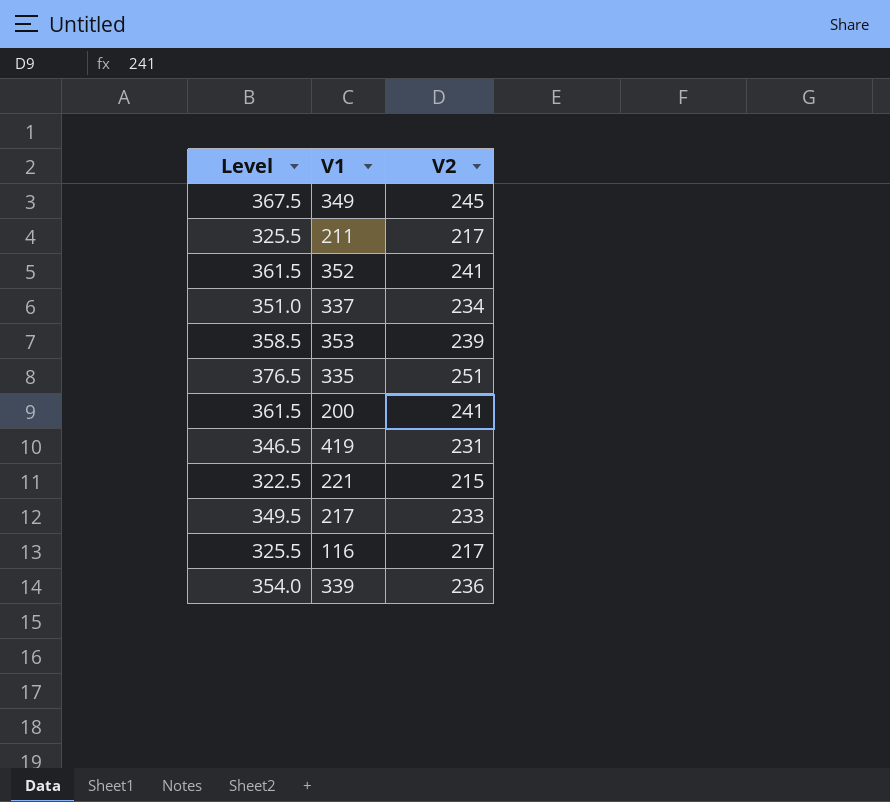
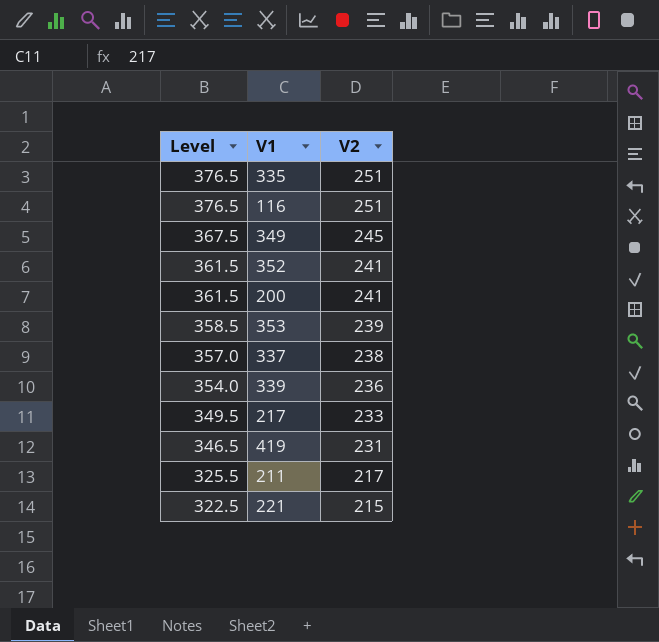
row order: none -> Level descending
116 | Level: 325.5 -> 376.5
116 | V2: 217 -> 251
337 | Level: 351.0 -> 357.0
337 | V2: 234 -> 238

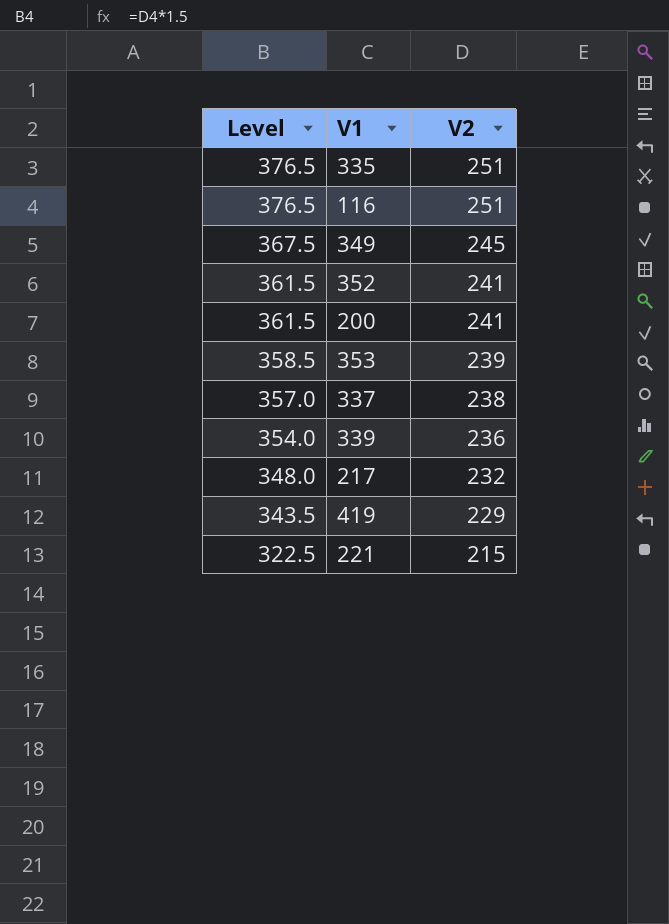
row 211: 325.5 | 217 -> none
217 | Level: 349.5 -> 348.0
217 | V2: 233 -> 232
419 | Level: 346.5 -> 343.5
419 | V2: 231 -> 229

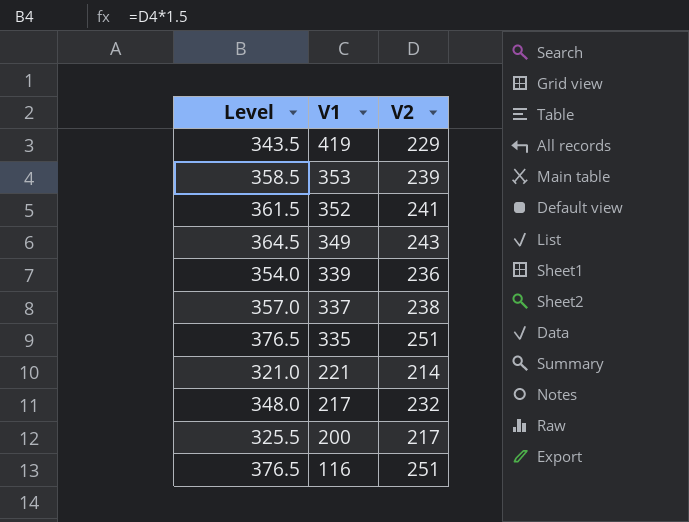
row order: Level descending -> V1 descending
349 | Level: 367.5 -> 364.5
349 | V2: 245 -> 243
221 | Level: 322.5 -> 321.0
221 | V2: 215 -> 214
200 | Level: 361.5 -> 325.5
200 | V2: 241 -> 217

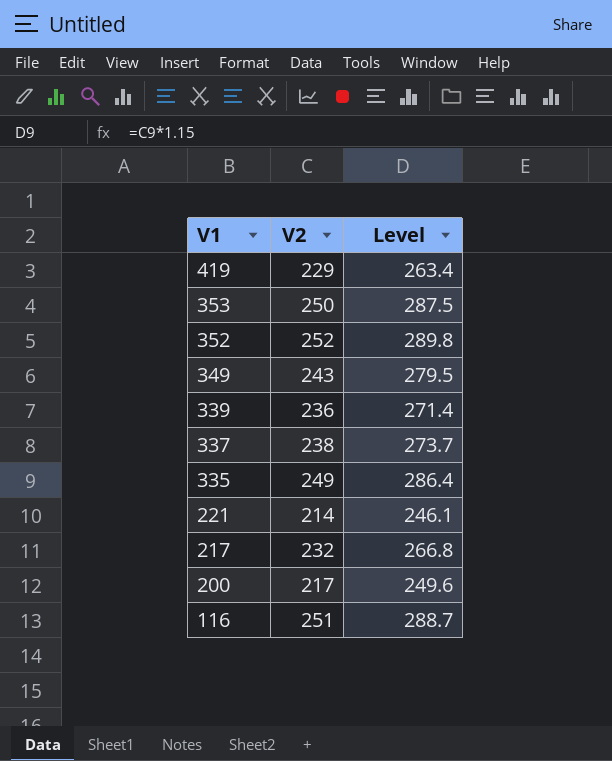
column Level | formula: [V2] * 1.5 -> [V2] * 1.15
column Level | position: 1 -> 3
353 | V2: 239 -> 250
352 | V2: 241 -> 252
335 | V2: 251 -> 249

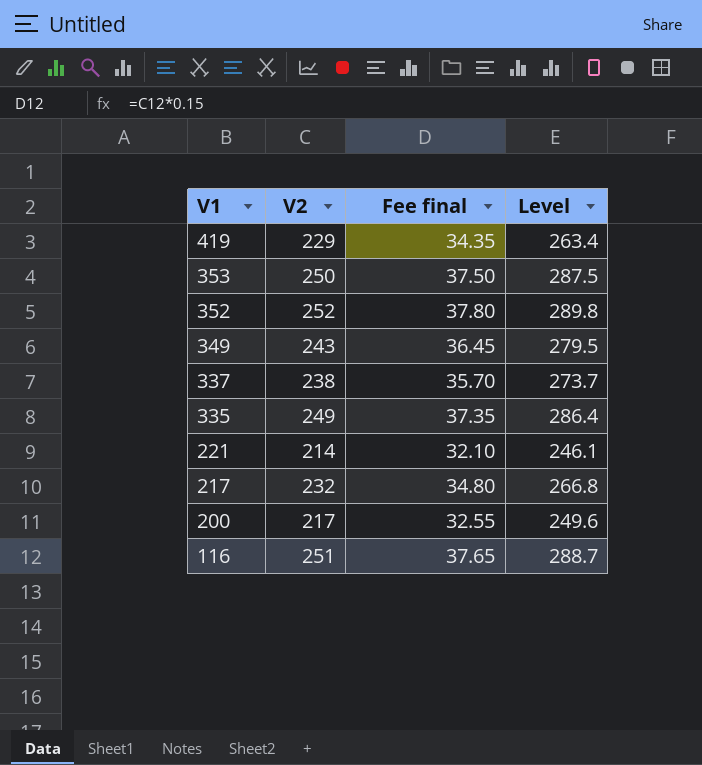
column Fee final | formula: none -> [V2] * 0.15
row 339: 236 | 271.4 -> none

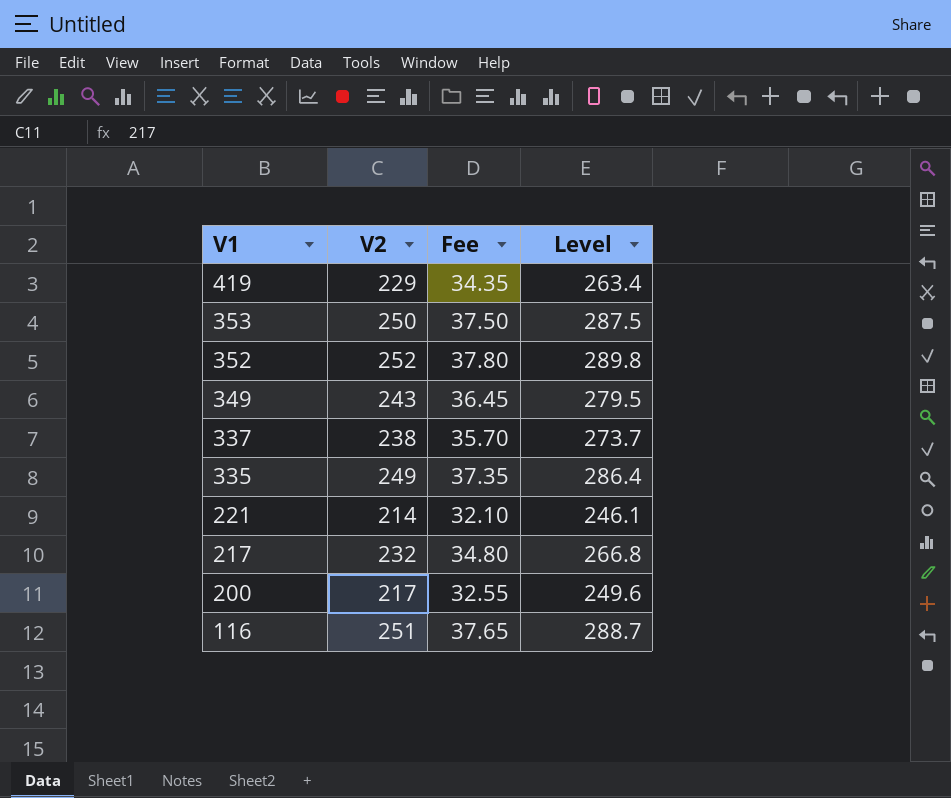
column name: Fee final -> Fee

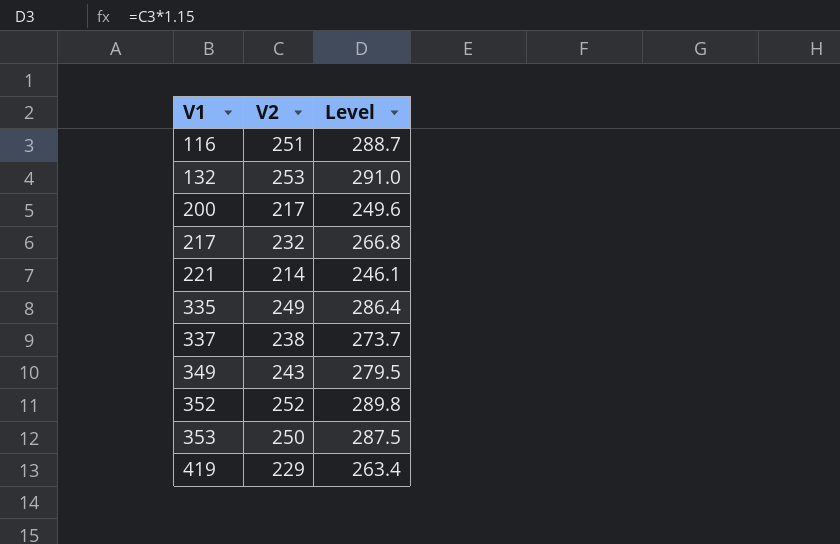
row order: V1 descending -> V1 ascending
column Fee | formula: [V2] * 0.15 -> none
row 132: none -> 253 | 291.0

